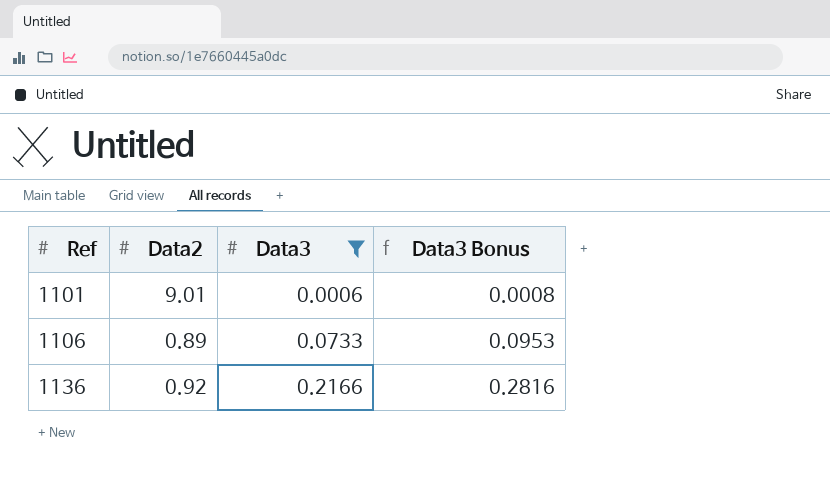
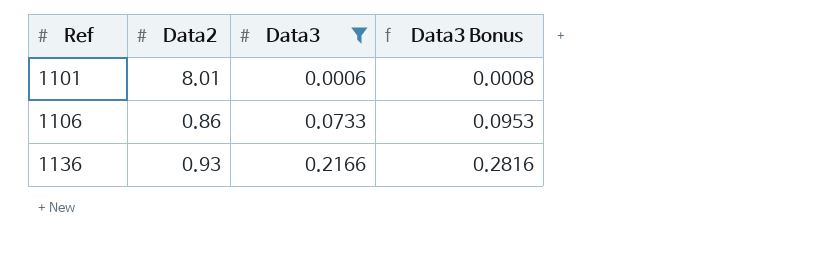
1101 | Data2: 9.01 -> 8.01
1106 | Data2: 0.89 -> 0.86
1136 | Data2: 0.92 -> 0.93

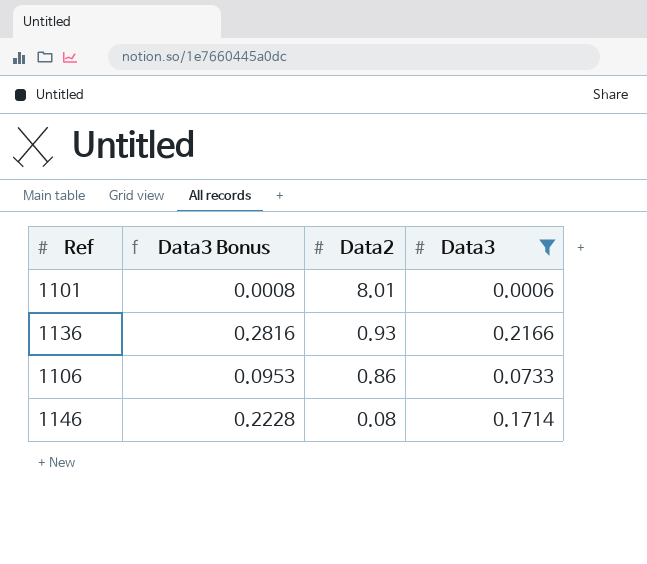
row order: Ref ascending -> Data2 descending
column Data3 Bonus | position: 4 -> 2
row 1146: none -> 0.2228 | 0.08 | 0.1714

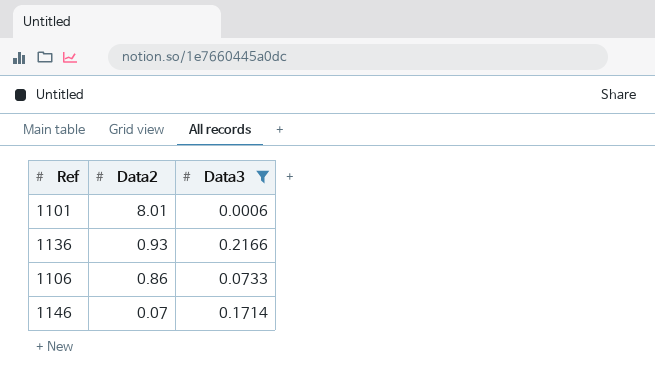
column Data3 Bonus | formula: [Data3] * 1.3 -> none
1146 | Data2: 0.08 -> 0.07

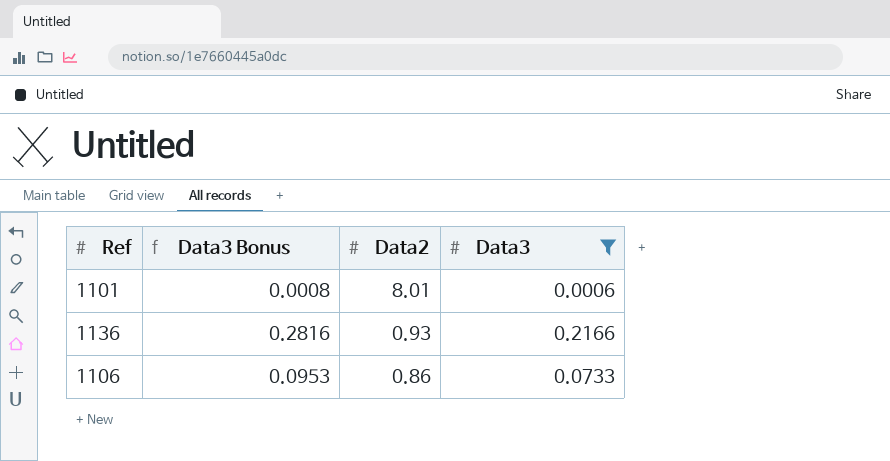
column Data3 Bonus | formula: none -> [Data3] * 1.3
row 1146: 0.07 | 0.1714 -> none

